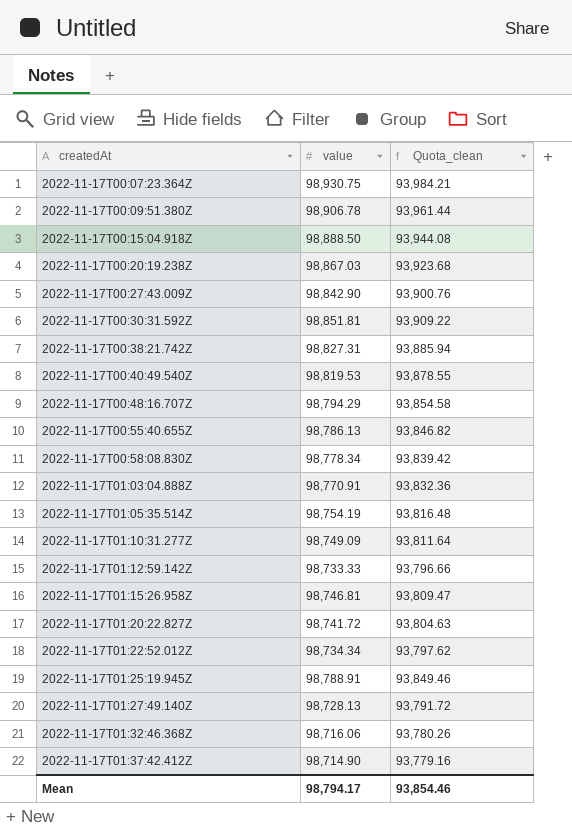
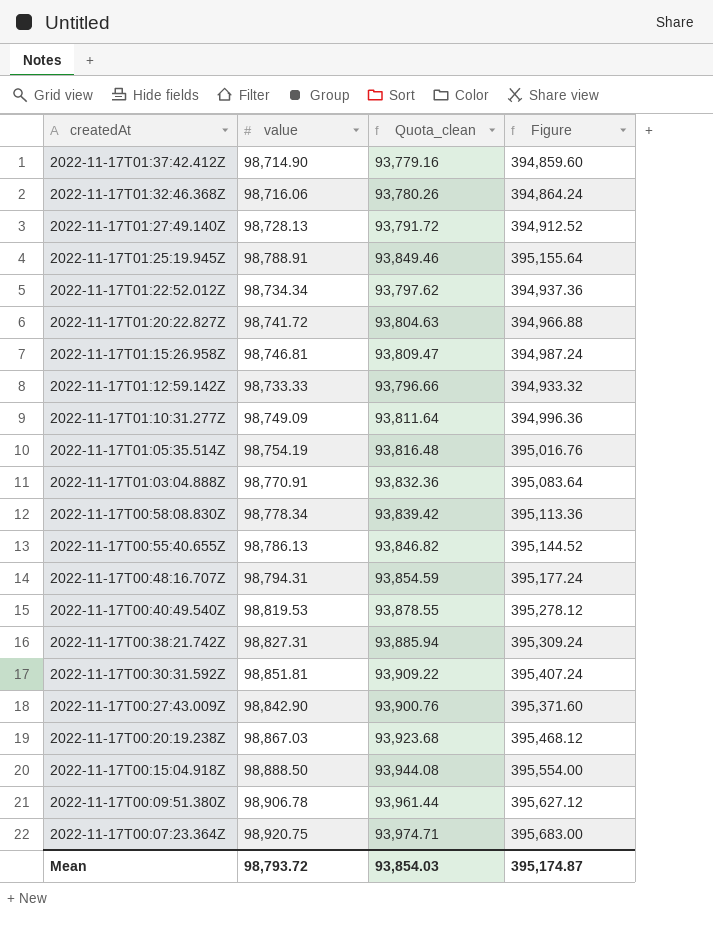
row order: createdAt ascending -> createdAt descending
column Figure | formula: none -> [value] * 4
2022-11-17T00:48:16.707Z | value: 98,794.29 -> 98,794.31
2022-11-17T00:48:16.707Z | Quota_clean: 93,854.58 -> 93,854.59
2022-11-17T00:07:23.364Z | value: 98,930.75 -> 98,920.75
2022-11-17T00:07:23.364Z | Quota_clean: 93,984.21 -> 93,974.71
Mean | value: 98,794.17 -> 98,793.72
Mean | Quota_clean: 93,854.46 -> 93,854.03

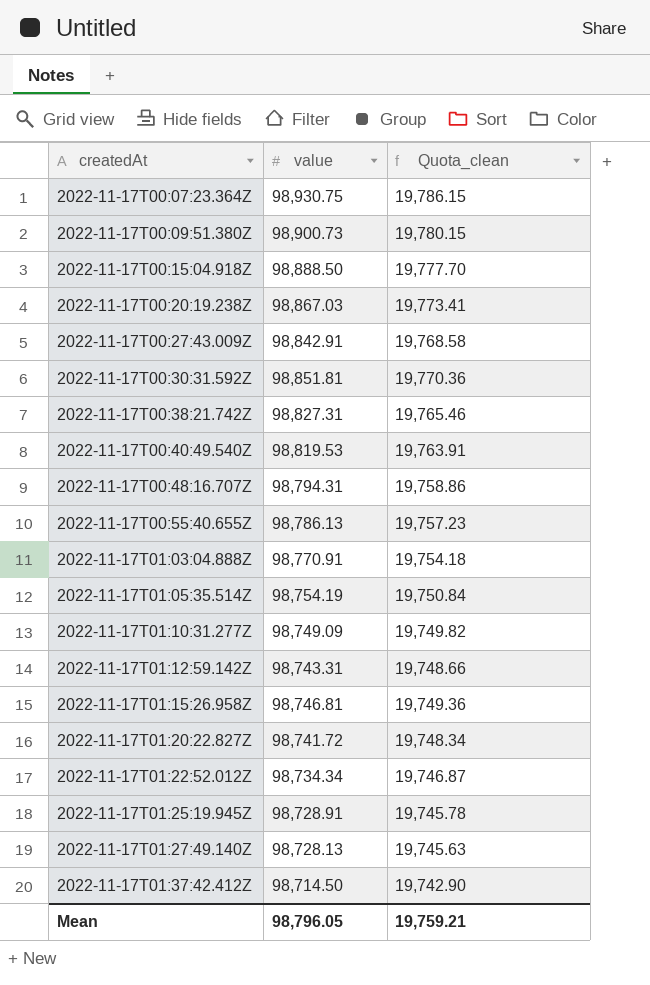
row order: createdAt descending -> createdAt ascending
column Figure | formula: [value] * 4 -> none
column Quota_clean | formula: [value] * 0.95 -> [value] * 0.2
row 2022-11-17T01:32:46.368Z: 98,716.06 | 93,780.26 | 394,864.24 -> none
row 2022-11-17T00:58:08.830Z: 98,778.34 | 93,839.42 | 395,113.36 -> none
2022-11-17T00:07:23.364Z | value: 98,920.75 -> 98,930.75
2022-11-17T00:09:51.380Z | value: 98,906.78 -> 98,900.73
2022-11-17T00:27:43.009Z | value: 98,842.90 -> 98,842.91
2022-11-17T01:12:59.142Z | value: 98,733.33 -> 98,743.31
2022-11-17T01:25:19.945Z | value: 98,788.91 -> 98,728.91
2022-11-17T01:37:42.412Z | value: 98,714.90 -> 98,714.50
Mean | value: 98,793.72 -> 98,796.05
Mean | Quota_clean: 93,854.03 -> 19,759.21

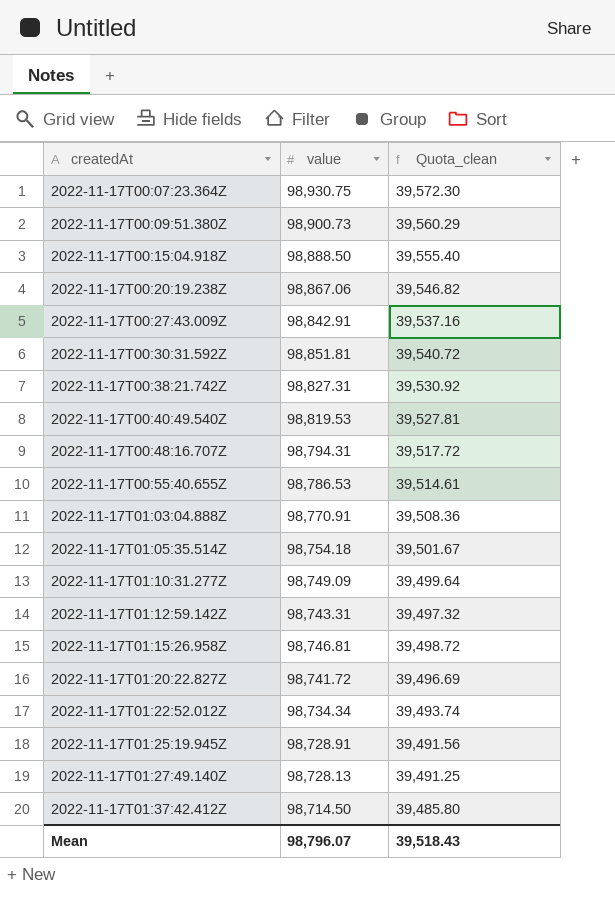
column Quota_clean | formula: [value] * 0.2 -> [value] * 0.4
2022-11-17T00:20:19.238Z | value: 98,867.03 -> 98,867.06
2022-11-17T00:55:40.655Z | value: 98,786.13 -> 98,786.53
2022-11-17T01:05:35.514Z | value: 98,754.19 -> 98,754.18
Mean | value: 98,796.05 -> 98,796.07
Mean | Quota_clean: 19,759.21 -> 39,518.43

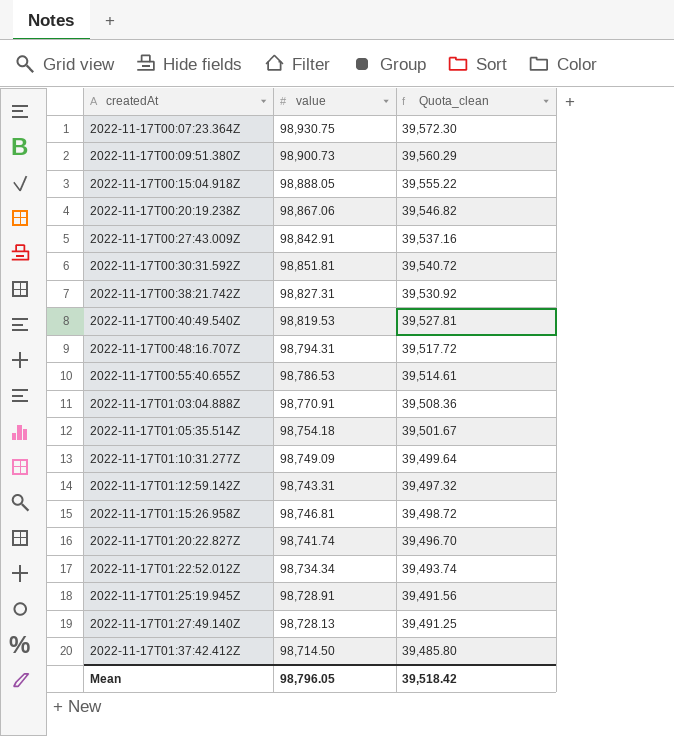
2022-11-17T00:15:04.918Z | value: 98,888.50 -> 98,888.05
2022-11-17T00:15:04.918Z | Quota_clean: 39,555.40 -> 39,555.22
2022-11-17T01:20:22.827Z | value: 98,741.72 -> 98,741.74
2022-11-17T01:20:22.827Z | Quota_clean: 39,496.69 -> 39,496.70
Mean | value: 98,796.07 -> 98,796.05
Mean | Quota_clean: 39,518.43 -> 39,518.42

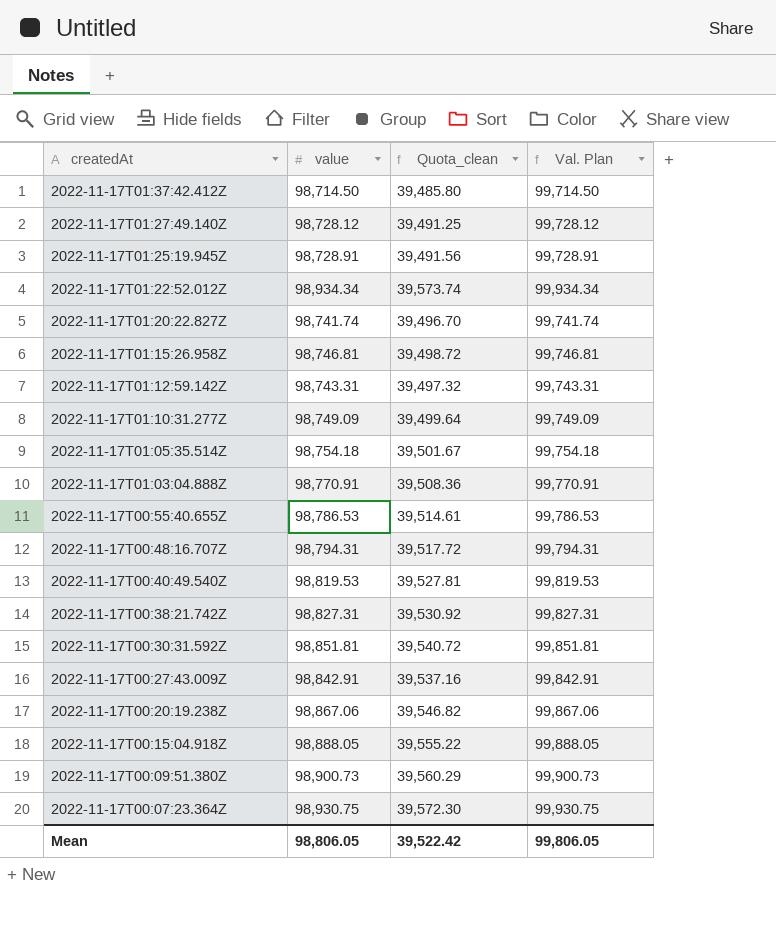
row order: createdAt ascending -> createdAt descending
column Val. Plan | formula: none -> [value] + 1000
2022-11-17T01:27:49.140Z | value: 98,728.13 -> 98,728.12
2022-11-17T01:22:52.012Z | value: 98,734.34 -> 98,934.34
2022-11-17T01:22:52.012Z | Quota_clean: 39,493.74 -> 39,573.74
Mean | value: 98,796.05 -> 98,806.05
Mean | Quota_clean: 39,518.42 -> 39,522.42

